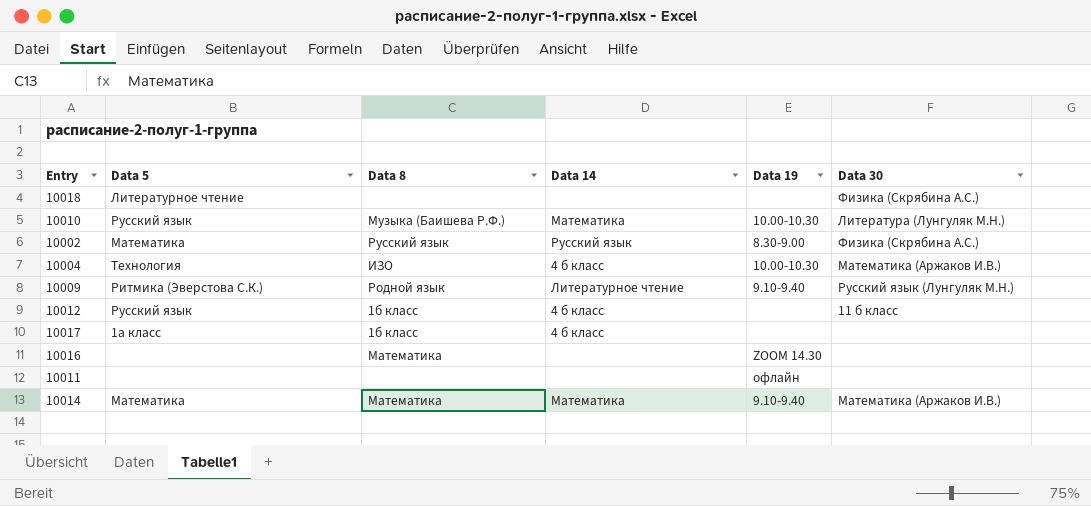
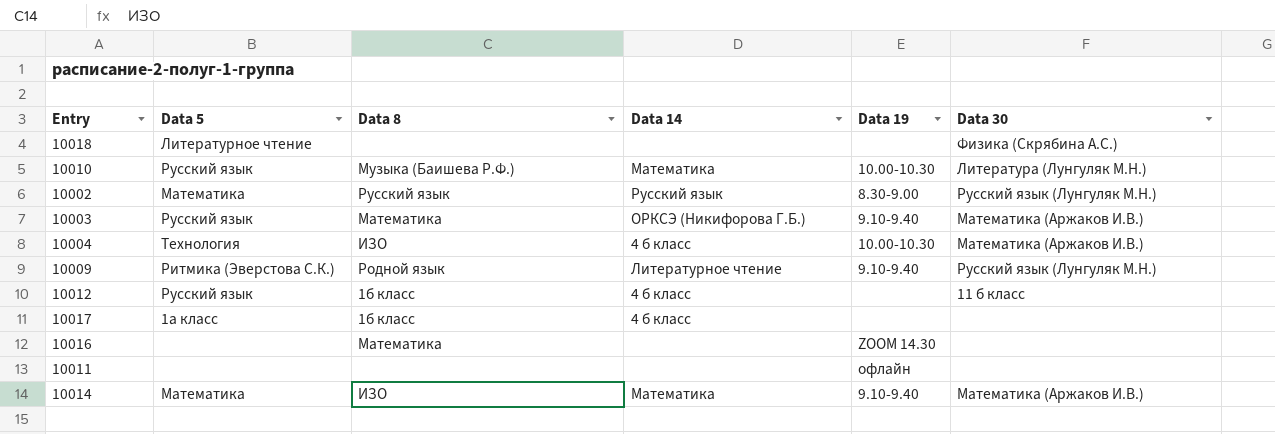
10002 | Data 30: Физика (Скрябина А.С.) -> Русский язык (Лунгуляк М.Н.)
row 10003: none -> Русский язык | Математика | ОРКСЭ (Никифорова Г.Б.) | 9.10-9.40 | Математика (Аржаков И.В.)
10014 | Data 8: Математика -> ИЗО

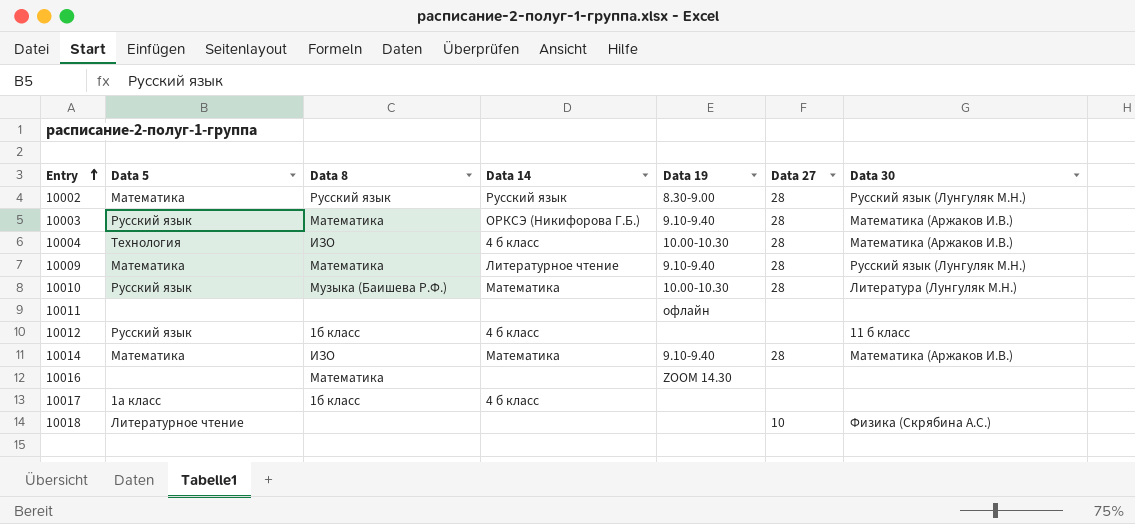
row order: none -> Entry ascending
column Data 27 | position: none -> 6
10009 | Data 5: Ритмика (Эверстова С.К.) -> Математика
10009 | Data 8: Родной язык -> Математика

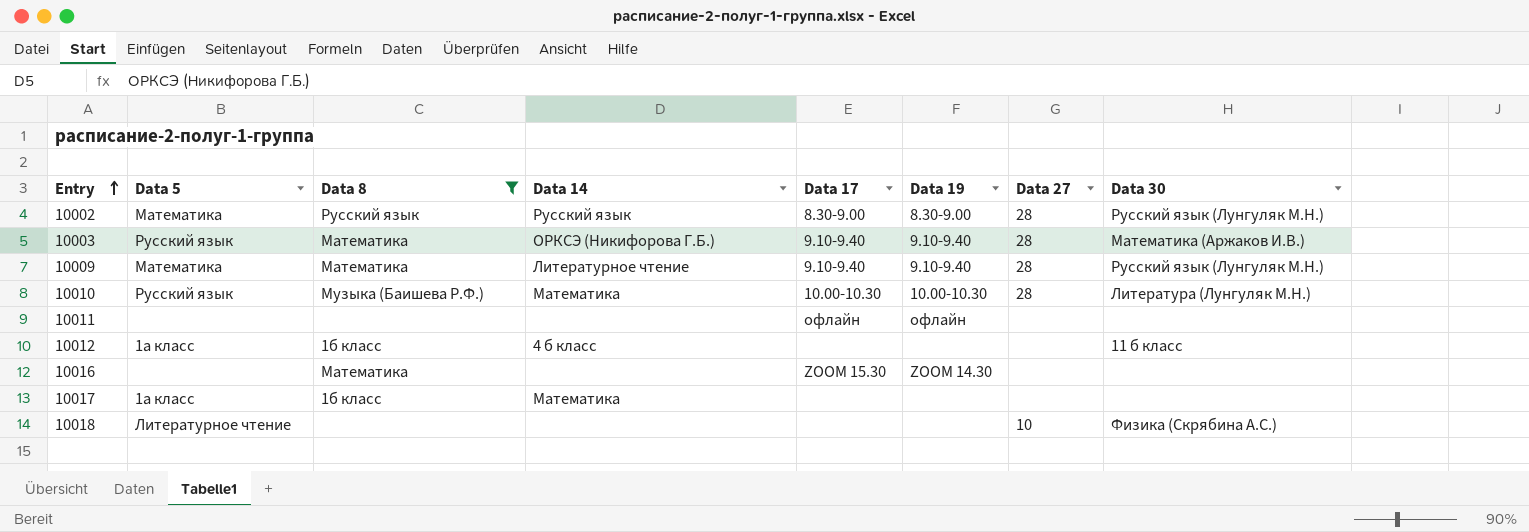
filter: none -> Data 8 != ИЗО
column Data 17 | position: none -> 5
10012 | Data 5: Русский язык -> 1а класс
10017 | Data 14: 4 б класс -> Математика

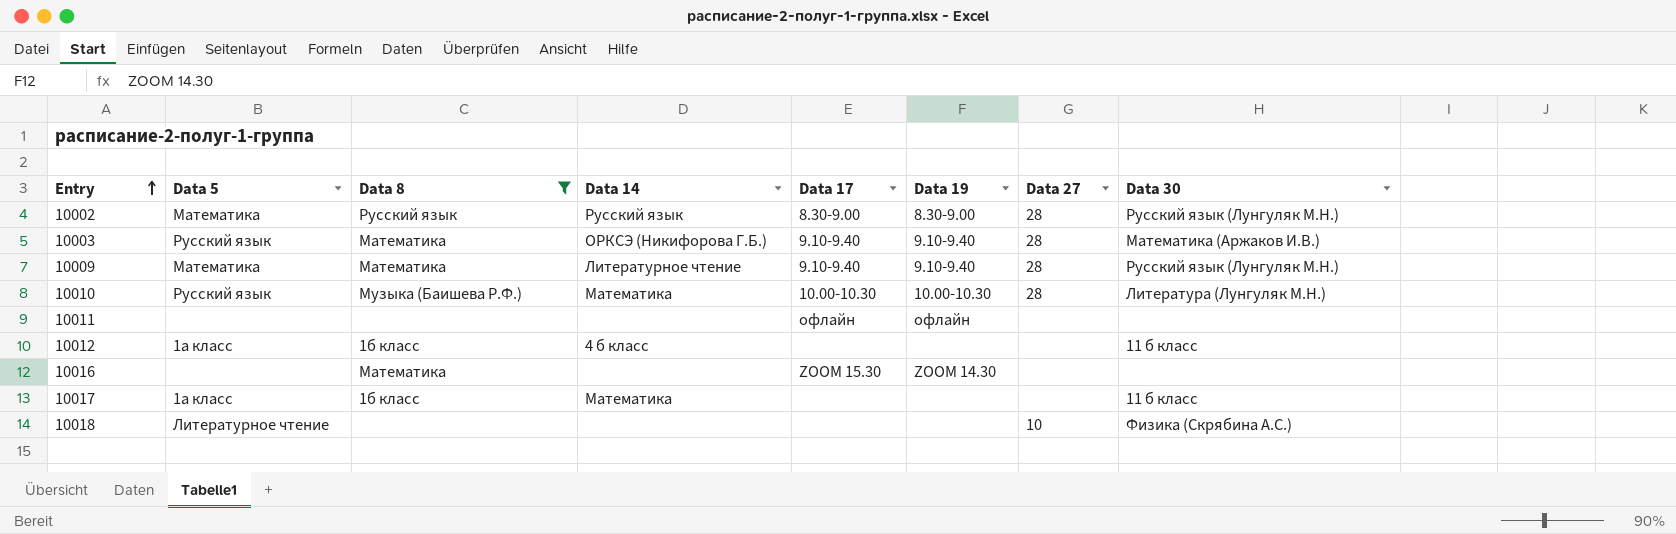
10017 | Data 30: none -> 11 б класс

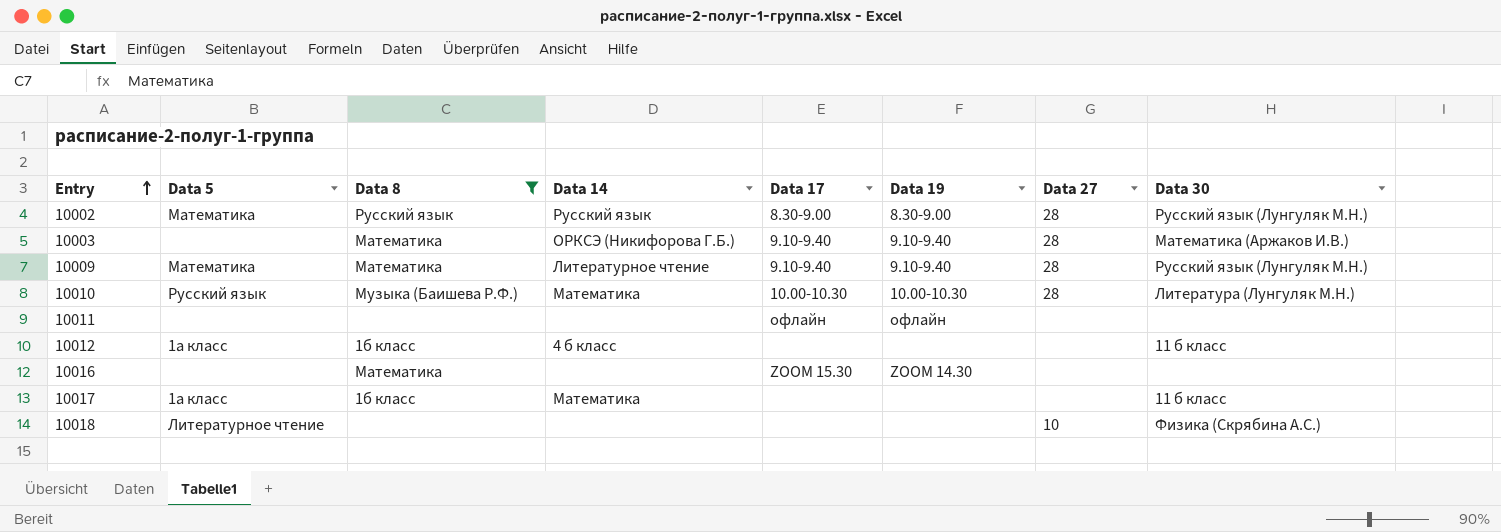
10003 | Data 5: Русский язык -> none

